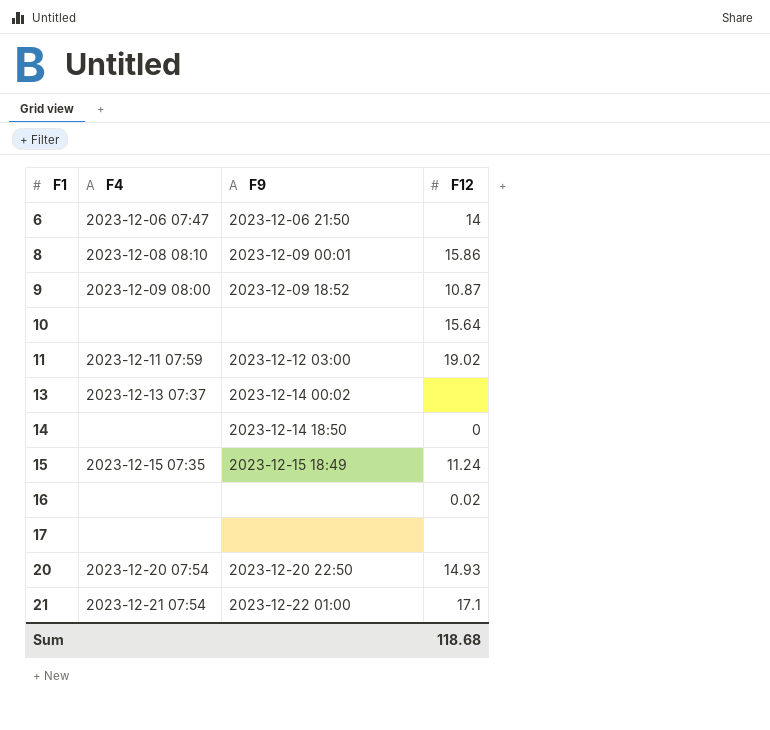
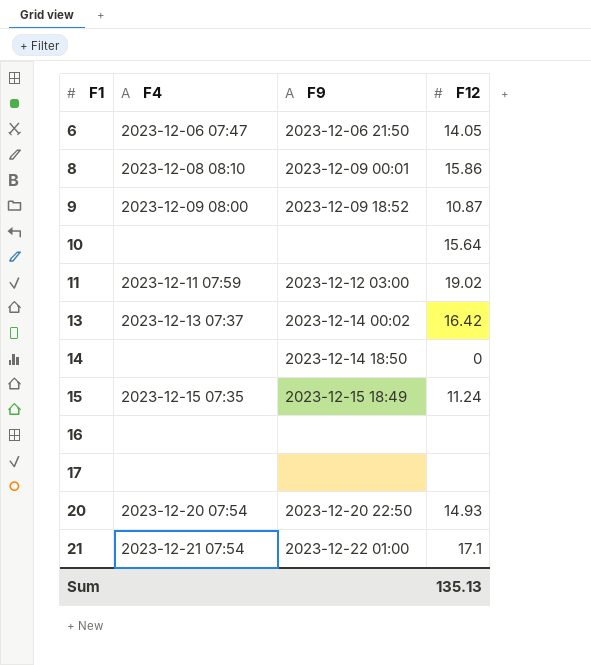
6 | F12: 14 -> 14.05
13 | F12: none -> 16.42
16 | F12: 0.02 -> none
Sum | F12: 118.68 -> 135.13

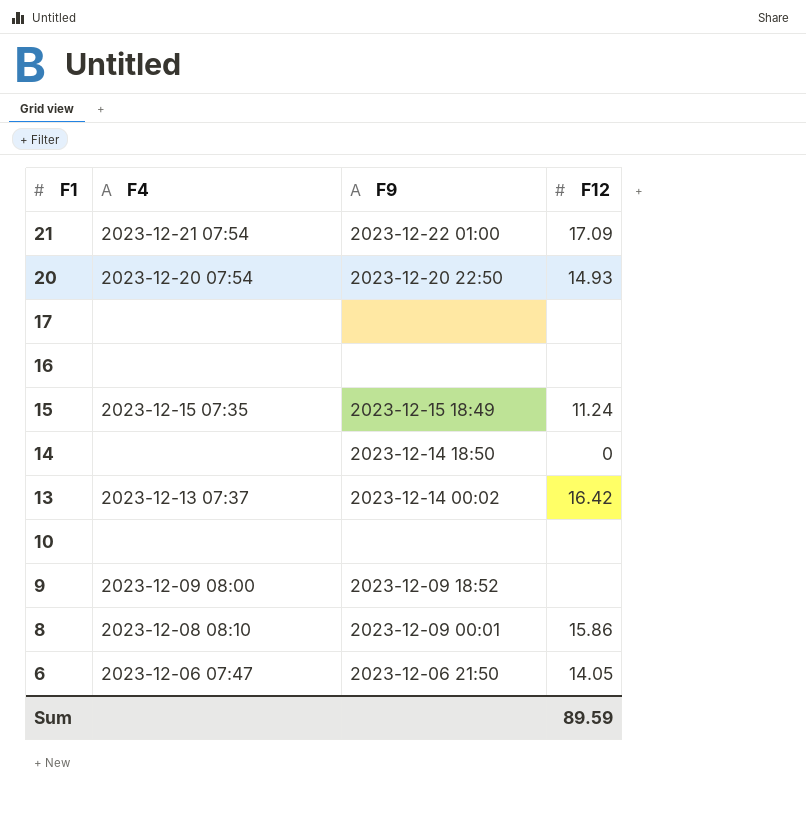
row order: F1 ascending -> F1 descending
row 11: 2023-12-11 07:59 | 2023-12-12 03:00 | 19.02 -> none
21 | F12: 17.1 -> 17.09
10 | F12: 15.64 -> none
9 | F12: 10.87 -> none
Sum | F12: 135.13 -> 89.59

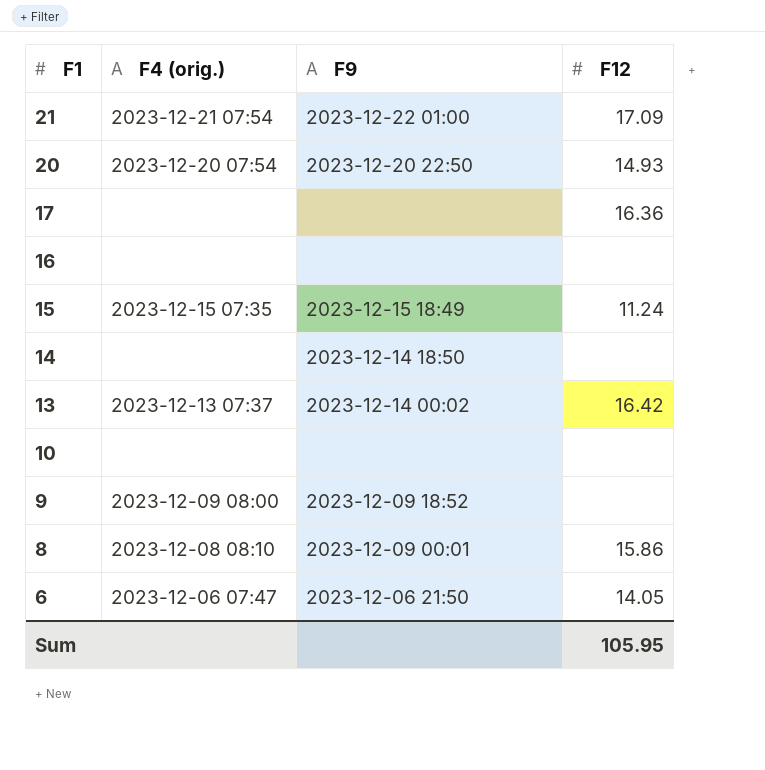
column name: F4 -> F4 (orig.)
17 | F12: none -> 16.36
14 | F12: 0 -> none
Sum | F12: 89.59 -> 105.95

